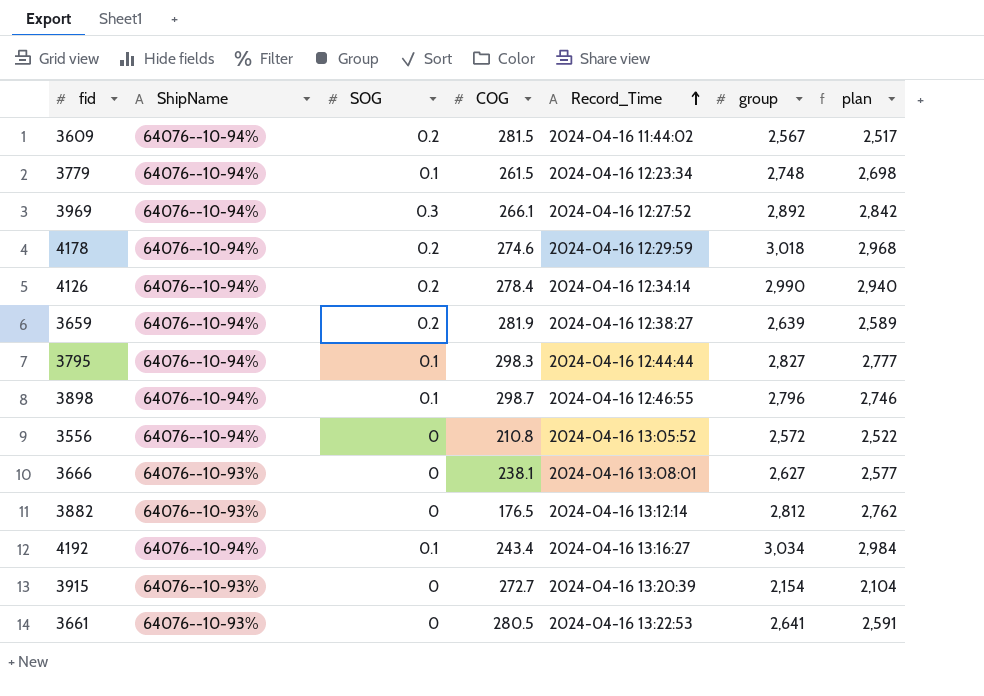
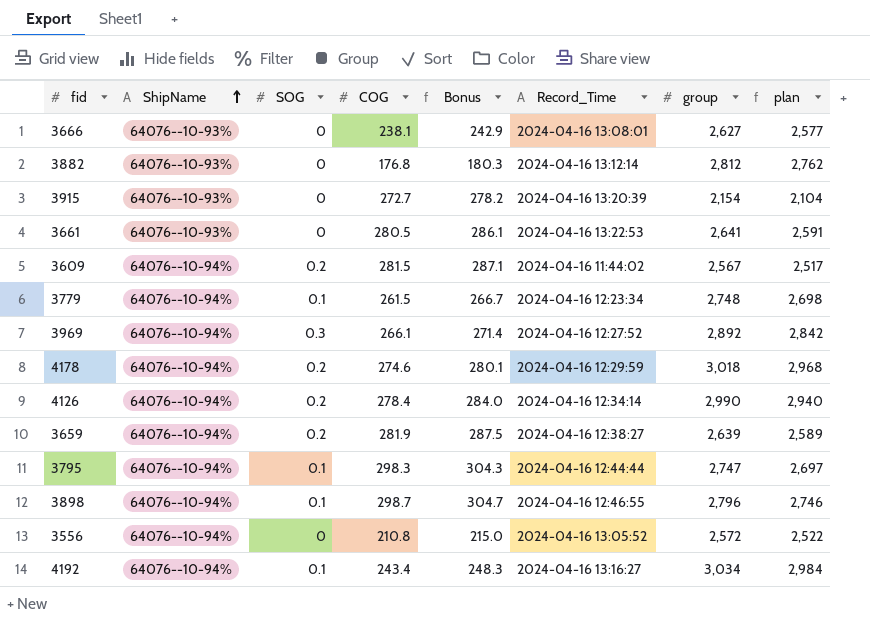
row order: Record_Time ascending -> ShipName ascending
column Bonus | formula: none -> [COG] * 1.02
3882 | COG: 176.5 -> 176.8
3795 | group: 2,827 -> 2,747
3795 | plan: 2,777 -> 2,697

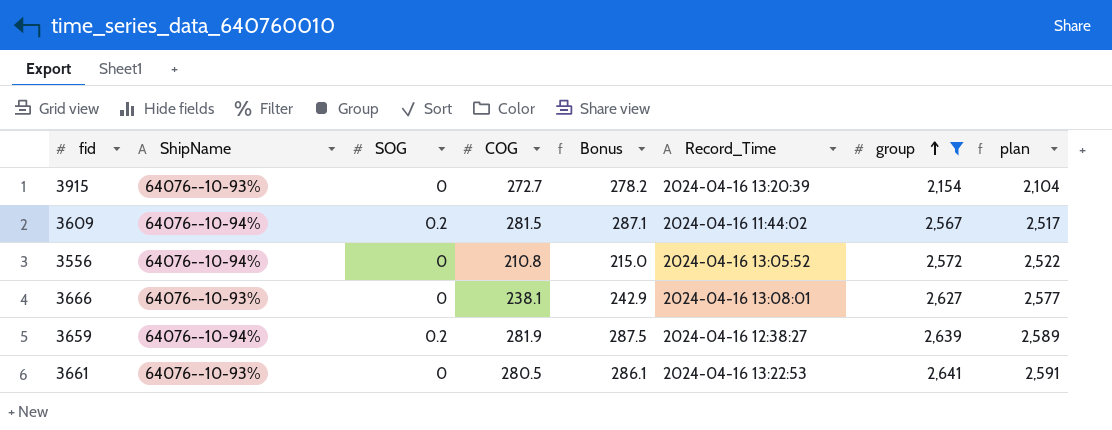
filter: none -> group <= 2,641
row order: ShipName ascending -> group ascending

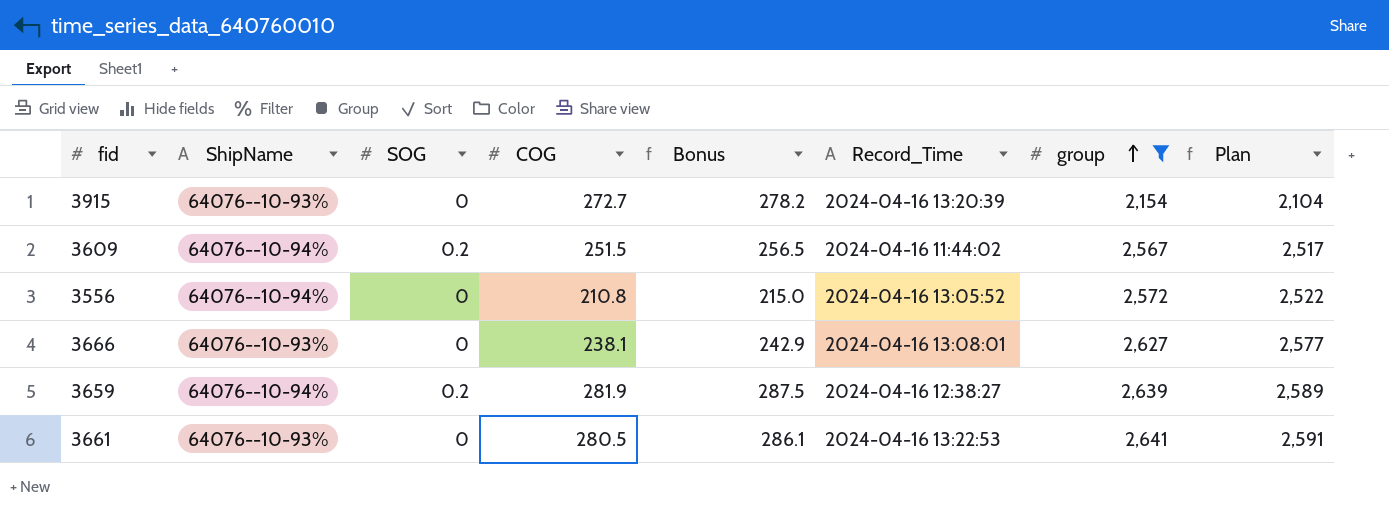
column name: plan -> Plan
3609 | COG: 281.5 -> 251.5
3609 | Bonus: 287.1 -> 256.5

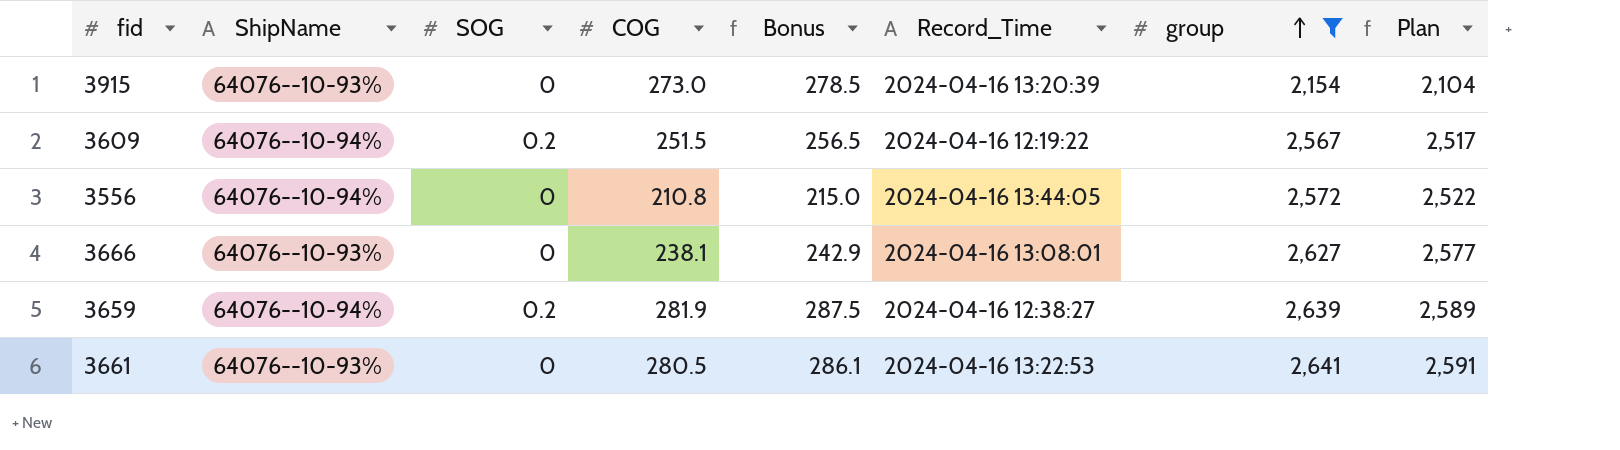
3915 | COG: 272.7 -> 273.0
3915 | Bonus: 278.2 -> 278.5
3609 | Record_Time: 2024-04-16 11:44:02 -> 2024-04-16 12:19:22
3556 | Record_Time: 2024-04-16 13:05:52 -> 2024-04-16 13:44:05

